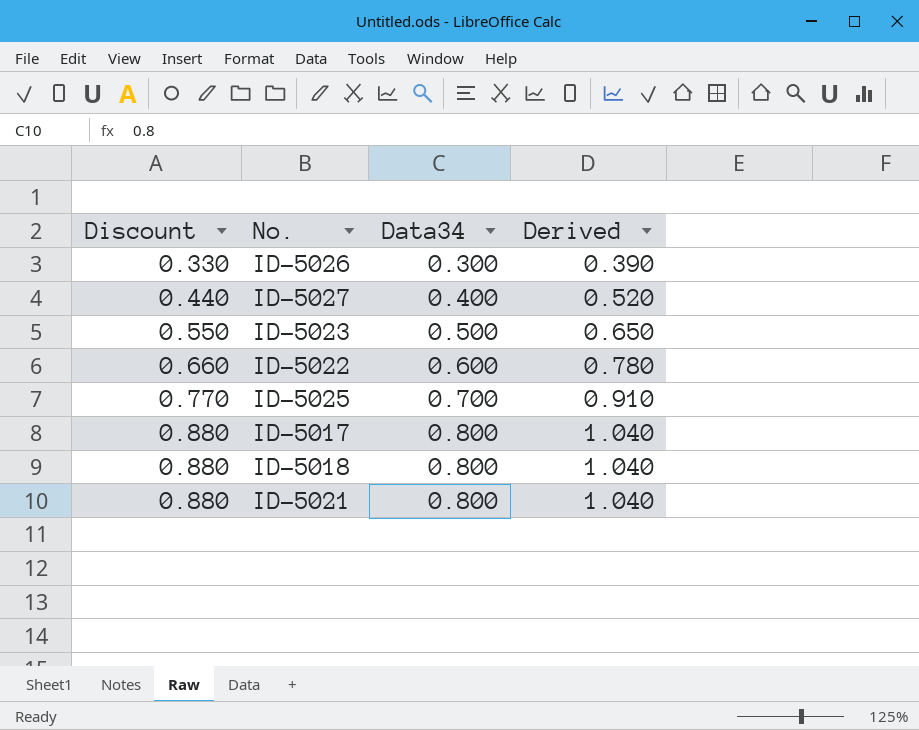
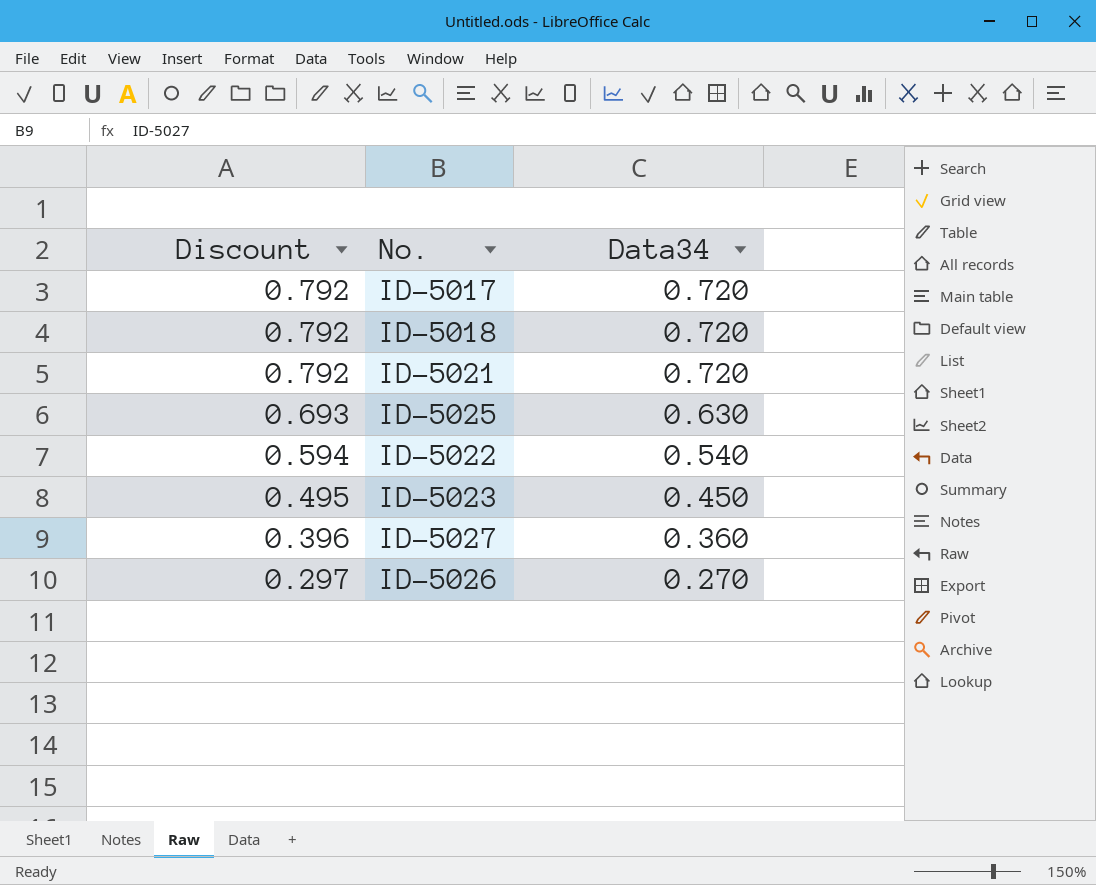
row order: Discount ascending -> Discount descending
column Derived | formula: [Data34] * 1.3 -> none
ID-5017 | Discount: 0.880 -> 0.792
ID-5017 | Data34: 0.800 -> 0.720
ID-5018 | Discount: 0.880 -> 0.792
ID-5018 | Data34: 0.800 -> 0.720
ID-5021 | Discount: 0.880 -> 0.792
ID-5021 | Data34: 0.800 -> 0.720
ID-5025 | Discount: 0.770 -> 0.693
ID-5025 | Data34: 0.700 -> 0.630
ID-5022 | Discount: 0.660 -> 0.594
ID-5022 | Data34: 0.600 -> 0.540
ID-5023 | Discount: 0.550 -> 0.495
ID-5023 | Data34: 0.500 -> 0.450
ID-5027 | Discount: 0.440 -> 0.396
ID-5027 | Data34: 0.400 -> 0.360
ID-5026 | Discount: 0.330 -> 0.297
ID-5026 | Data34: 0.300 -> 0.270

